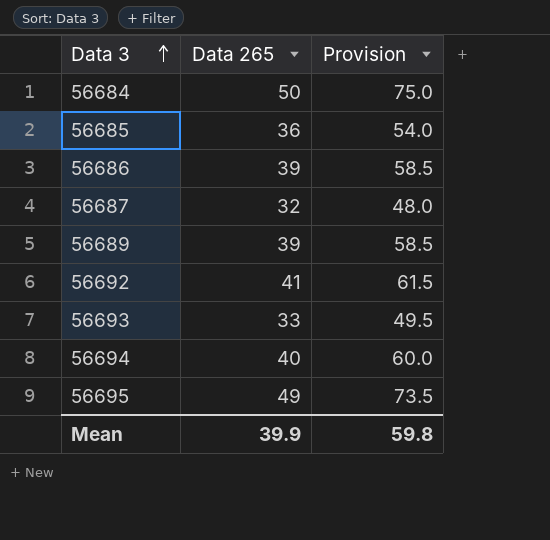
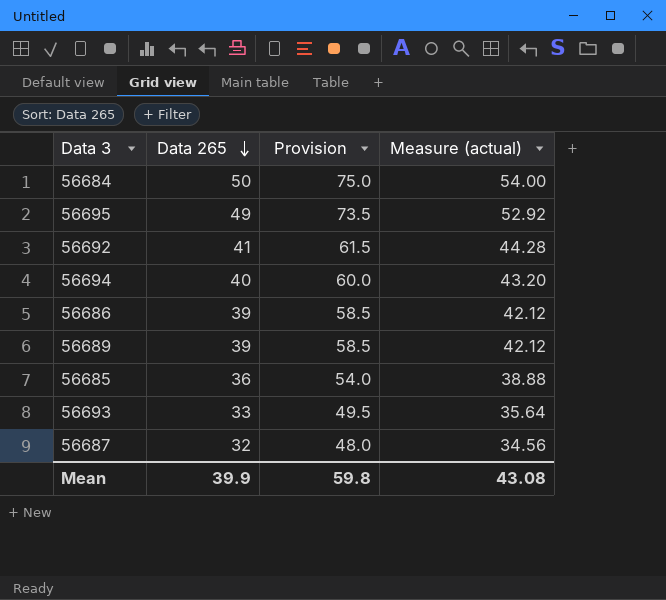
row order: Data 3 ascending -> Data 265 descending
column Measure (actual) | formula: none -> [Data 265] * 1.08

